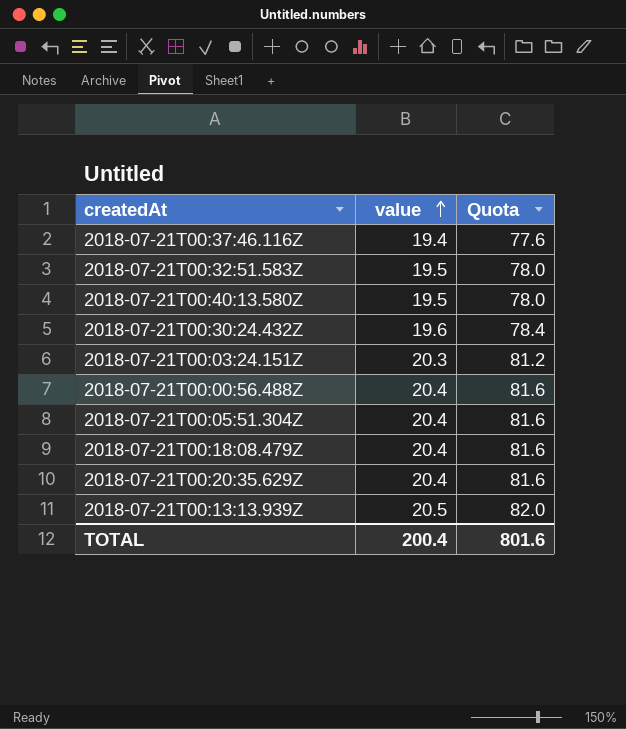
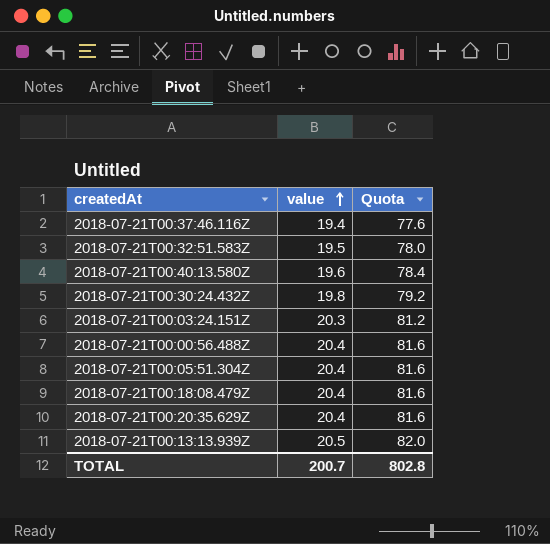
2018-07-21T00:40:13.580Z | value: 19.5 -> 19.6
2018-07-21T00:40:13.580Z | Quota: 78.0 -> 78.4
2018-07-21T00:30:24.432Z | value: 19.6 -> 19.8
2018-07-21T00:30:24.432Z | Quota: 78.4 -> 79.2
TOTAL | value: 200.4 -> 200.7
TOTAL | Quota: 801.6 -> 802.8

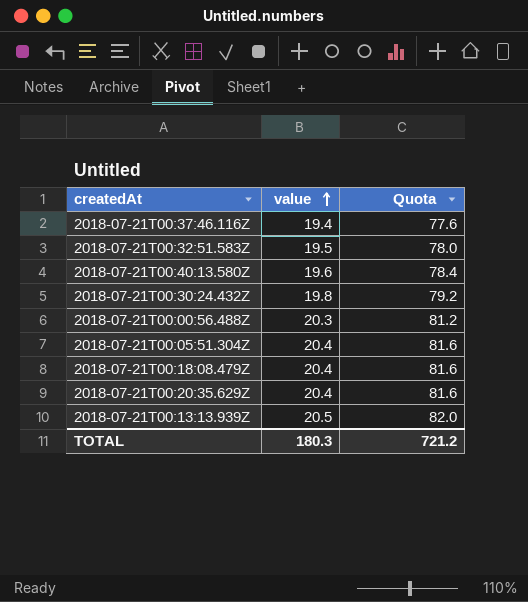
row 2018-07-21T00:03:24.151Z: 20.3 | 81.2 -> none
2018-07-21T00:00:56.488Z | value: 20.4 -> 20.3
2018-07-21T00:00:56.488Z | Quota: 81.6 -> 81.2
TOTAL | value: 200.7 -> 180.3
TOTAL | Quota: 802.8 -> 721.2

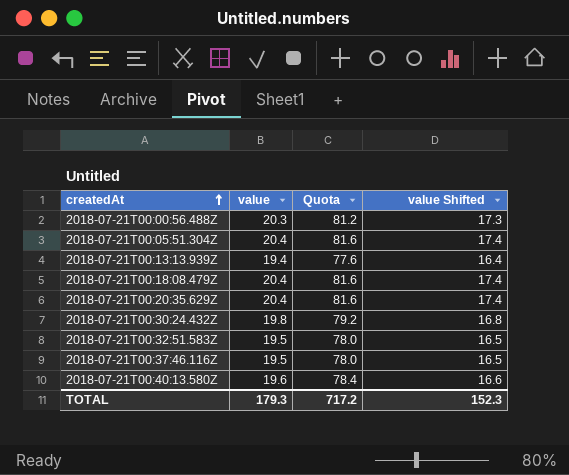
row order: value ascending -> createdAt ascending
column value Shifted | formula: none -> [value] - 3
2018-07-21T00:13:13.939Z | value: 20.5 -> 19.4
2018-07-21T00:13:13.939Z | Quota: 82.0 -> 77.6
2018-07-21T00:37:46.116Z | value: 19.4 -> 19.5
2018-07-21T00:37:46.116Z | Quota: 77.6 -> 78.0
TOTAL | value: 180.3 -> 179.3
TOTAL | Quota: 721.2 -> 717.2

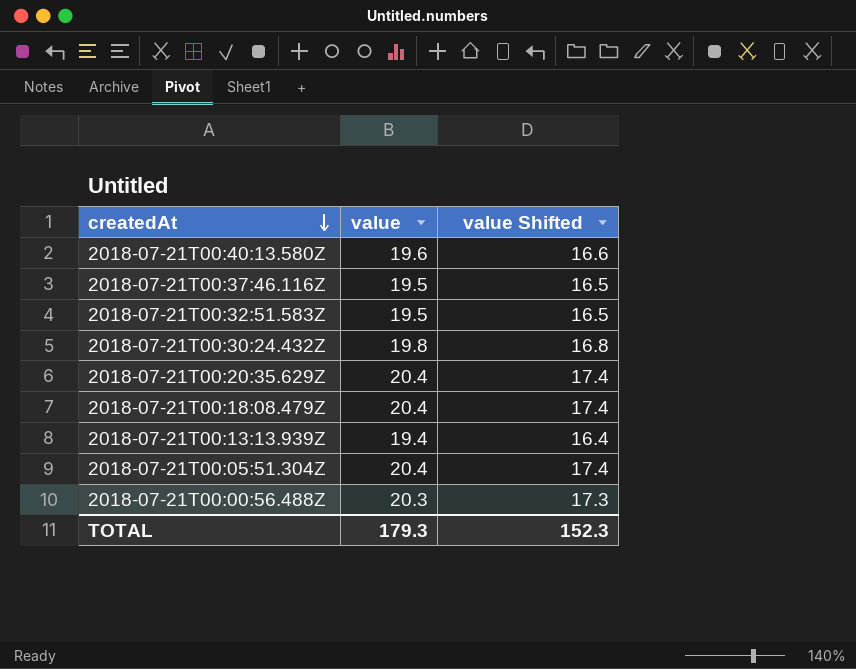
row order: createdAt ascending -> createdAt descending
column Quota | formula: [value] * 4 -> none

